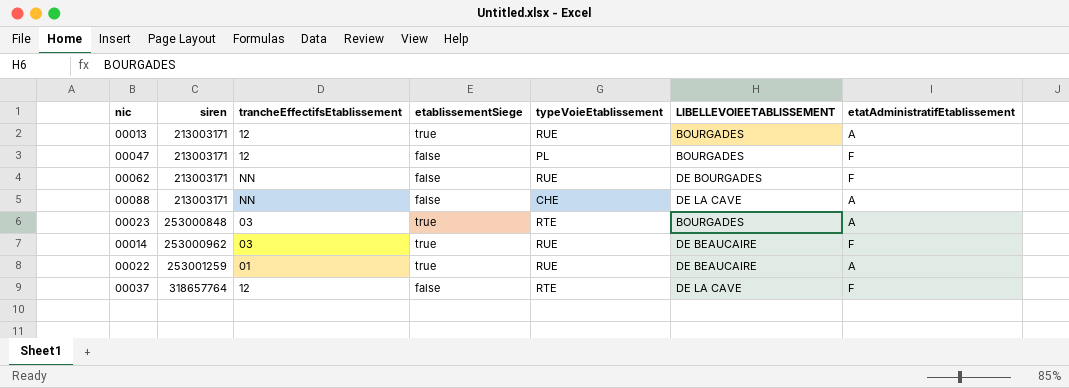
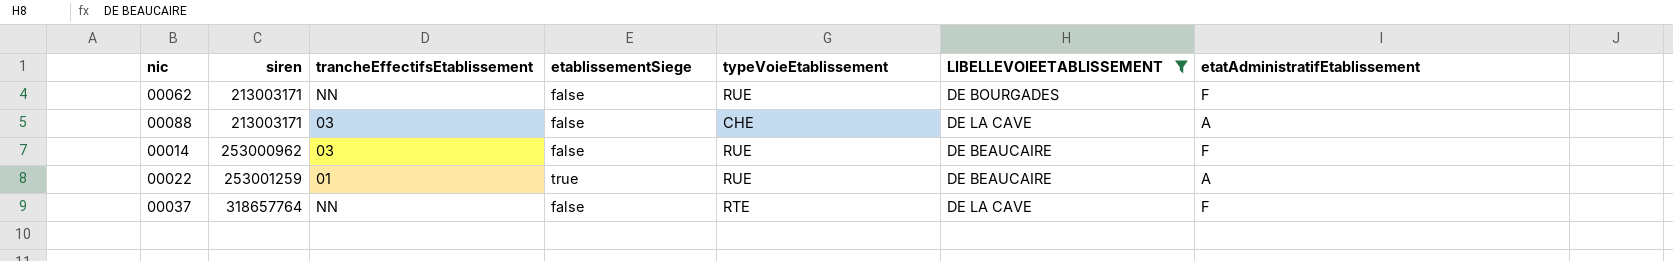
filter: none -> LIBELLEVOIEETABLISSEMENT != BOURGADES
00088 | trancheEffectifsEtablissement: NN -> 03
00014 | etablissementSiege: true -> false
00037 | trancheEffectifsEtablissement: 12 -> NN

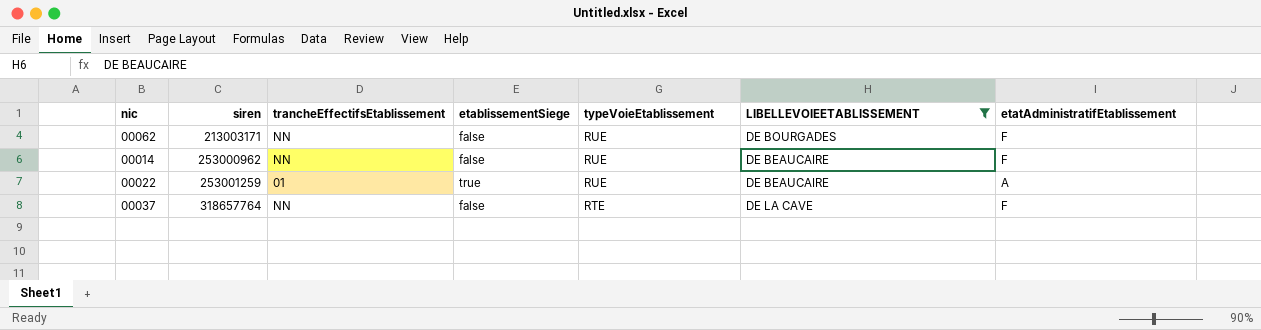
row 00088: 213003171 | 03 | false | CHE | DE LA CAVE | A -> none
00014 | trancheEffectifsEtablissement: 03 -> NN

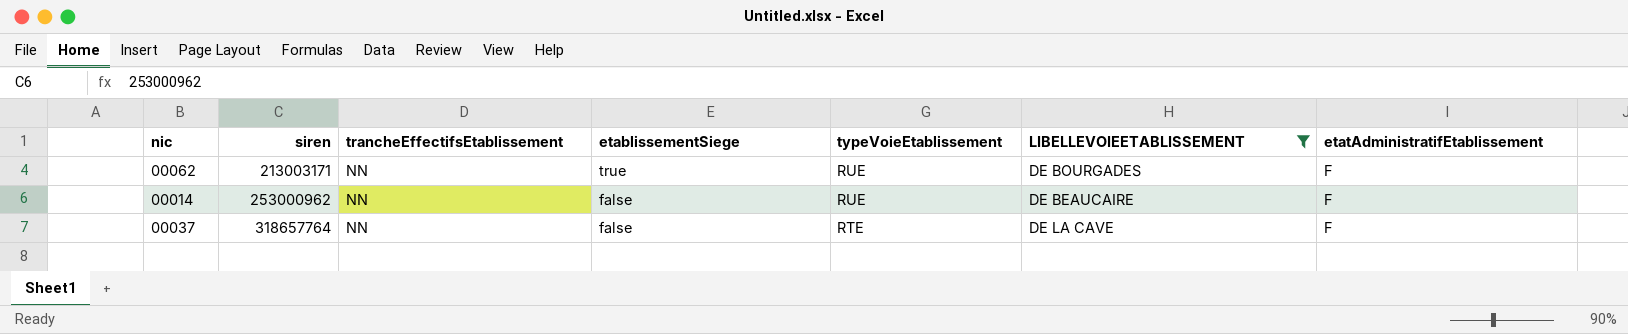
row 00022: 253001259 | 01 | true | RUE | DE BEAUCAIRE | A -> none
00062 | etablissementSiege: false -> true

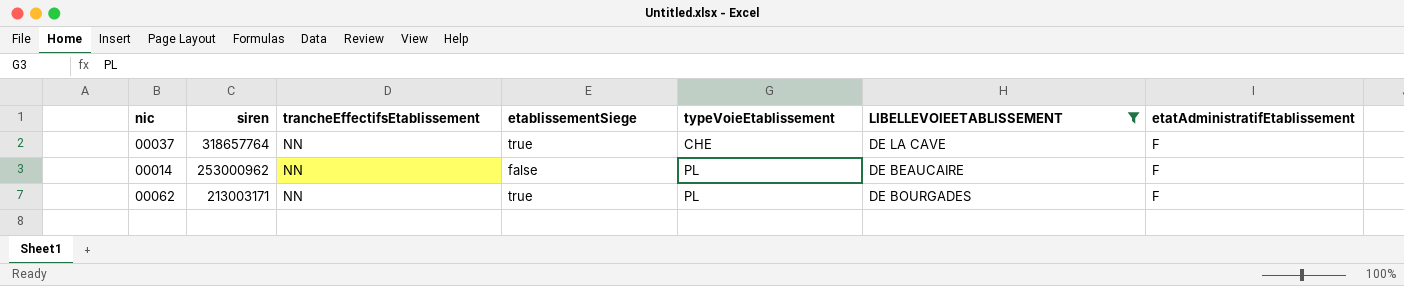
row order: siren ascending -> siren descending
00037 | etablissementSiege: false -> true
00037 | typeVoieEtablissement: RTE -> CHE
00014 | typeVoieEtablissement: RUE -> PL
00062 | typeVoieEtablissement: RUE -> PL

